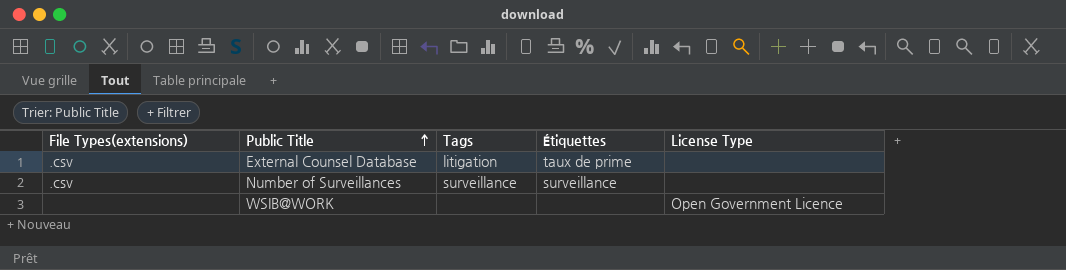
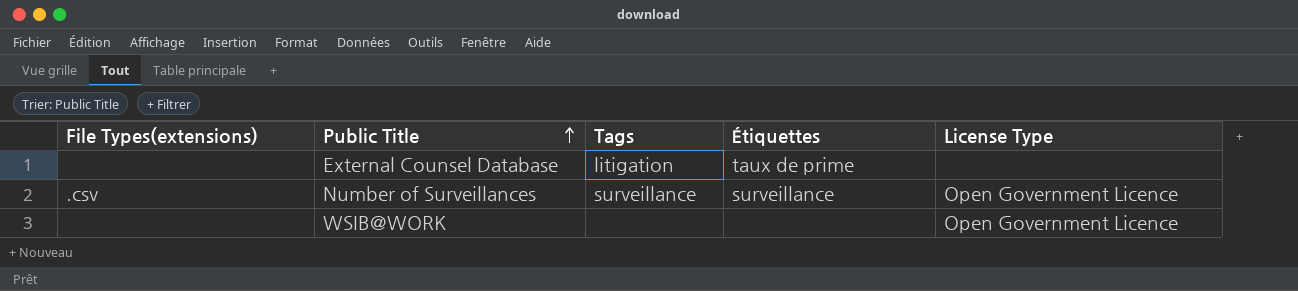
External Counsel Database | File Types(extensions): .csv -> none
Number of Surveillances | License Type: none -> Open Government Licence

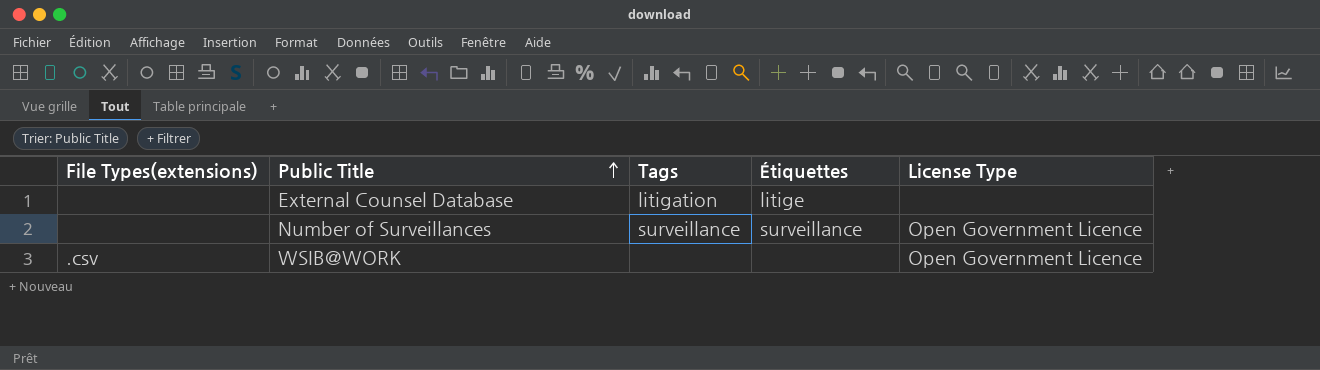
External Counsel Database | Étiquettes: taux de prime -> litige
Number of Surveillances | File Types(extensions): .csv -> none
WSIB@WORK | File Types(extensions): none -> .csv

